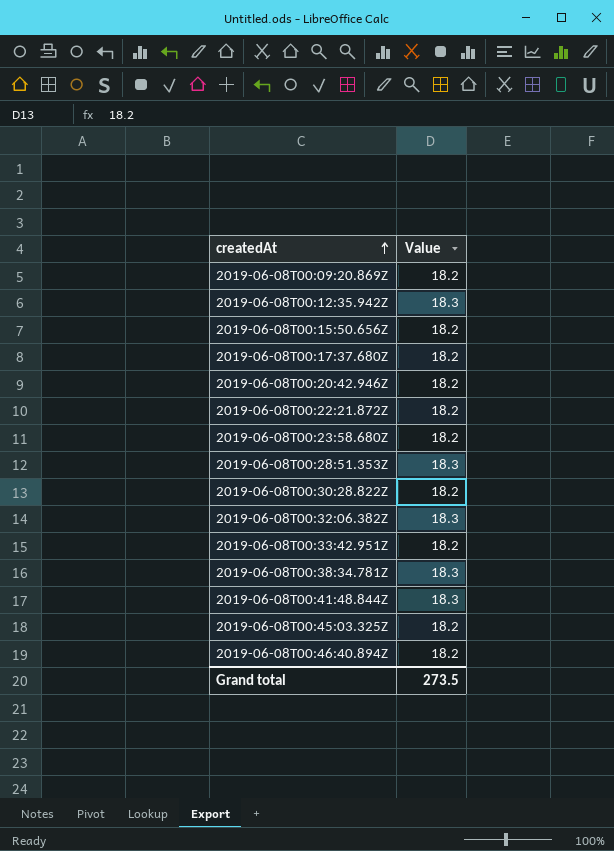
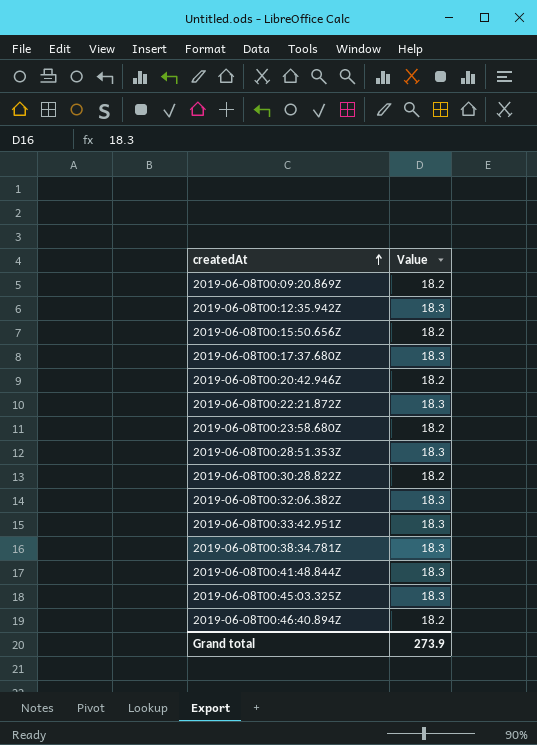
2019-06-08T00:17:37.680Z | Value: 18.2 -> 18.3
2019-06-08T00:22:21.872Z | Value: 18.2 -> 18.3
2019-06-08T00:33:42.951Z | Value: 18.2 -> 18.3
2019-06-08T00:45:03.325Z | Value: 18.2 -> 18.3
Grand total | Value: 273.5 -> 273.9

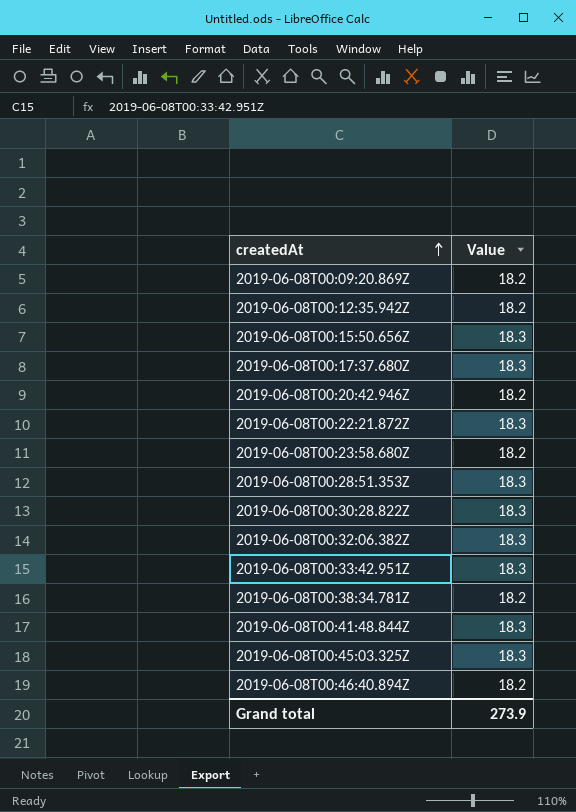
2019-06-08T00:12:35.942Z | Value: 18.3 -> 18.2
2019-06-08T00:15:50.656Z | Value: 18.2 -> 18.3
2019-06-08T00:30:28.822Z | Value: 18.2 -> 18.3
2019-06-08T00:38:34.781Z | Value: 18.3 -> 18.2

